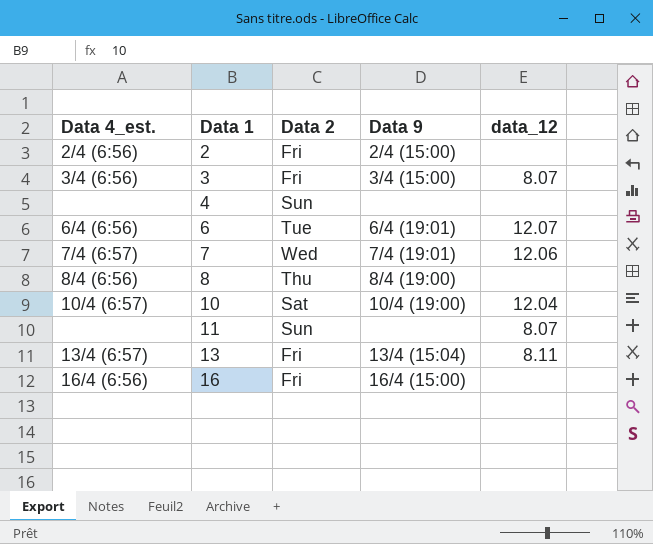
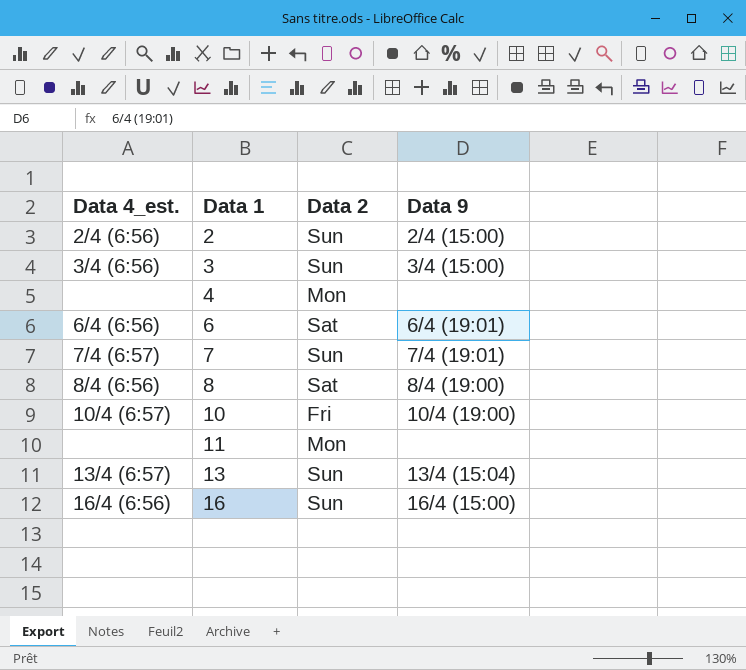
column data_12 | position: 5 -> none
2 | Data 2: Fri -> Sun
3 | Data 2: Fri -> Sun
4 | Data 2: Sun -> Mon
6 | Data 2: Tue -> Sat
7 | Data 2: Wed -> Sun
8 | Data 2: Thu -> Sat
10 | Data 2: Sat -> Fri
11 | Data 2: Sun -> Mon
13 | Data 2: Fri -> Sun
16 | Data 2: Fri -> Sun

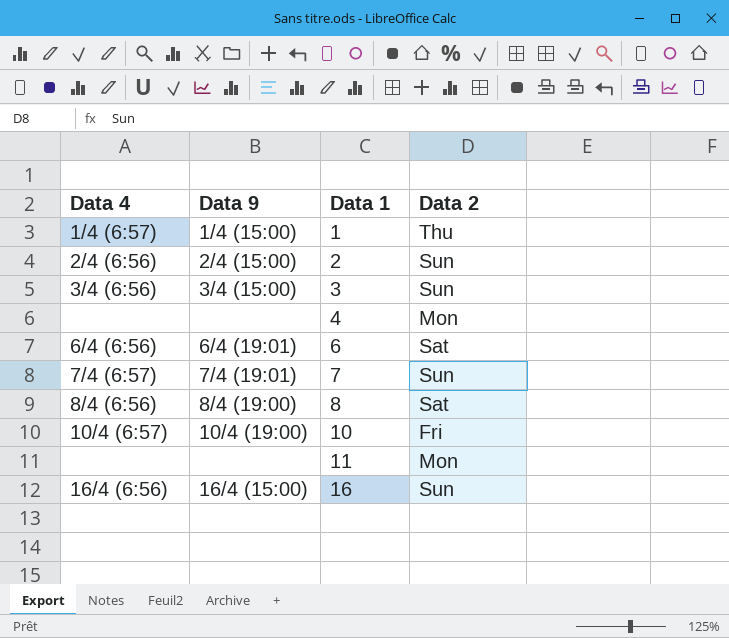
column name: Data 4_est. -> Data 4
column Data 9 | position: 4 -> 2
row 13: 13/4 (6:57) | Sun | 13/4 (15:04) -> none
row 1: none -> 1/4 (6:57) | 1/4 (15:00) | Thu

